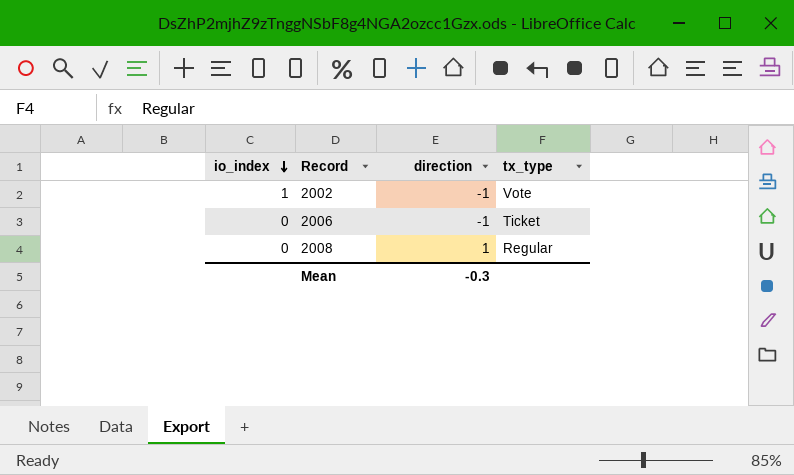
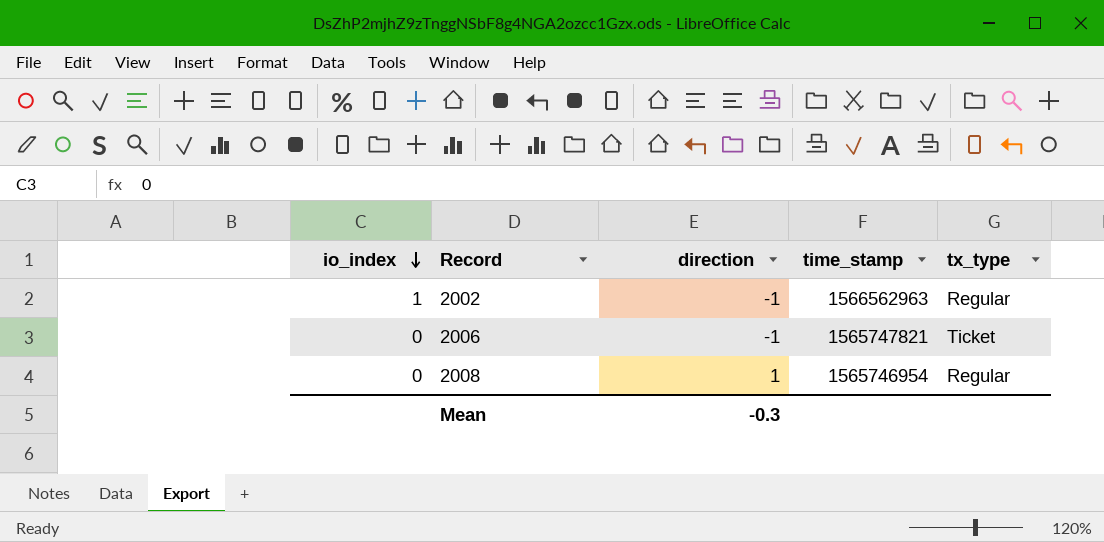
column time_stamp | position: none -> 4
2002 | tx_type: Vote -> Regular

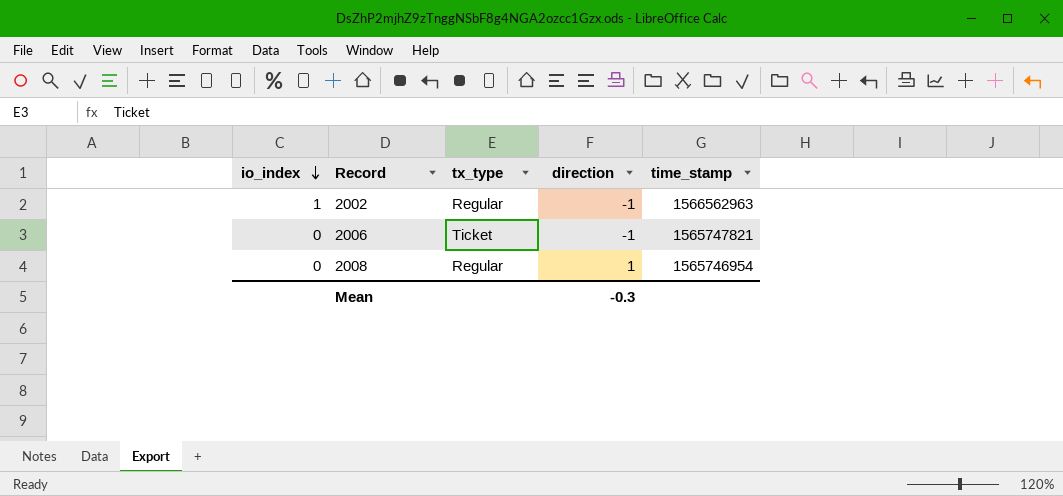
column tx_type | position: 5 -> 3

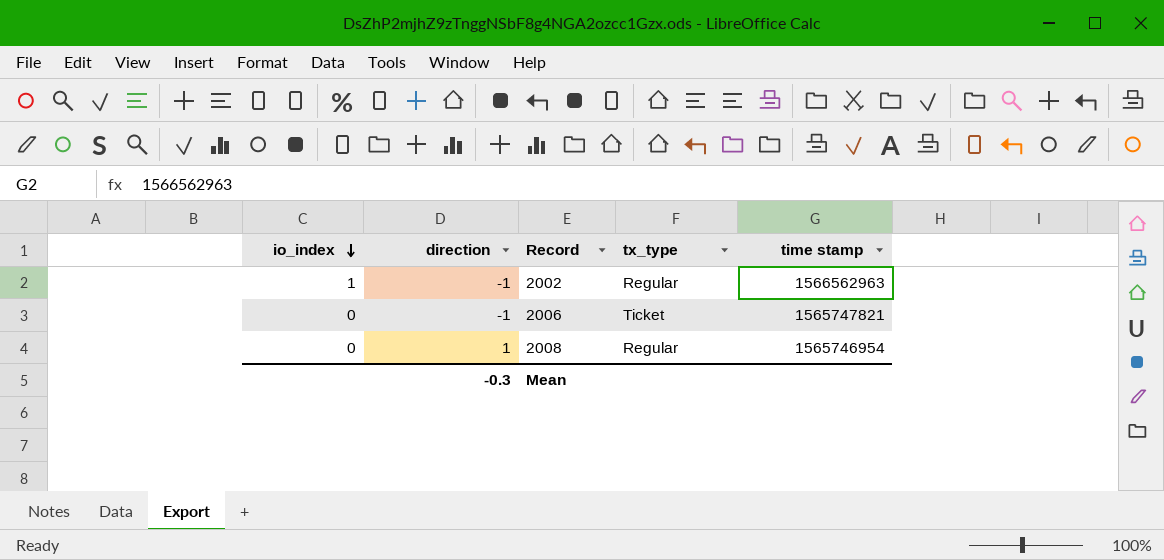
column direction | position: 4 -> 2
column name: time_stamp -> time stamp

